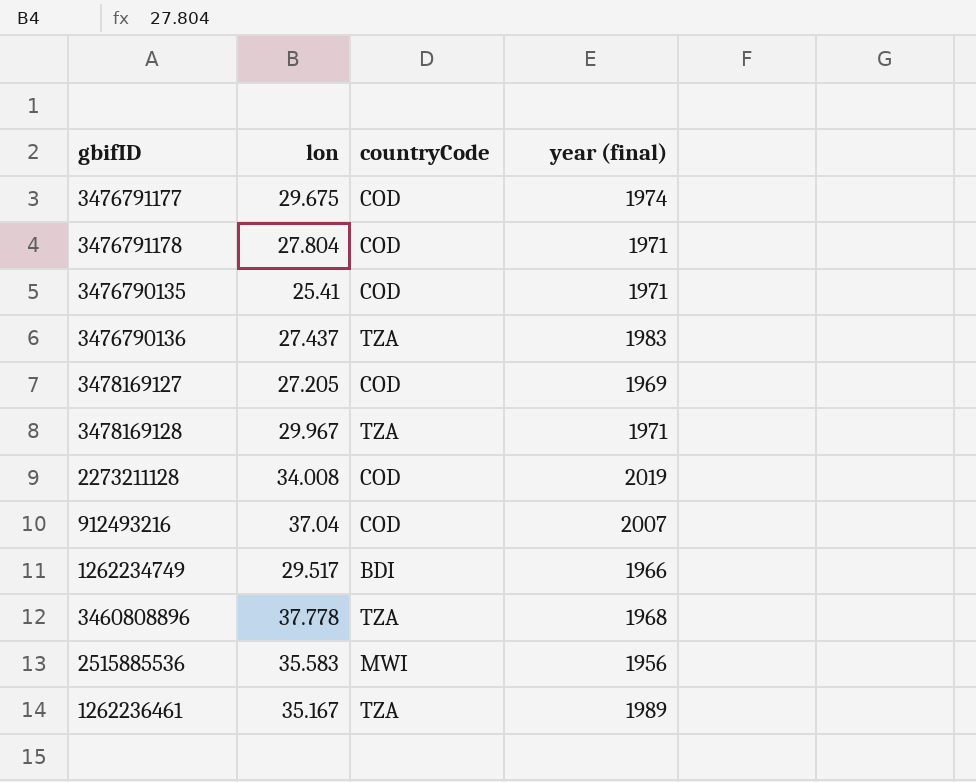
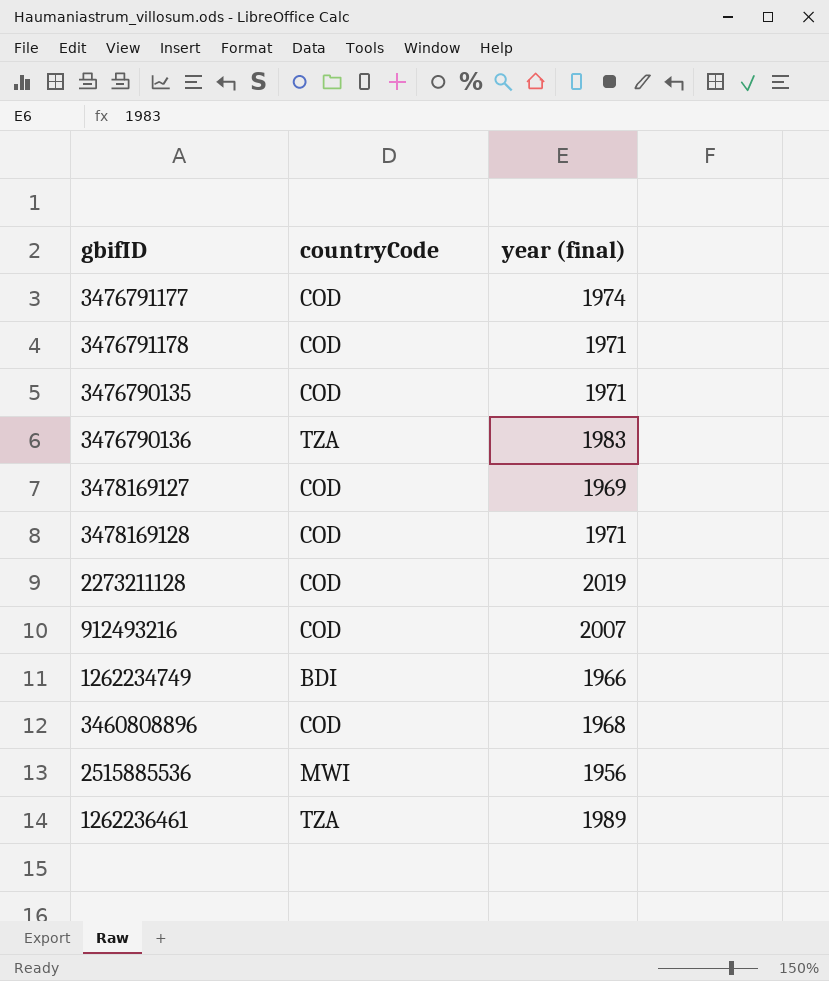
column lon | position: 2 -> none
3478169128 | countryCode: TZA -> COD
3460808896 | countryCode: TZA -> COD

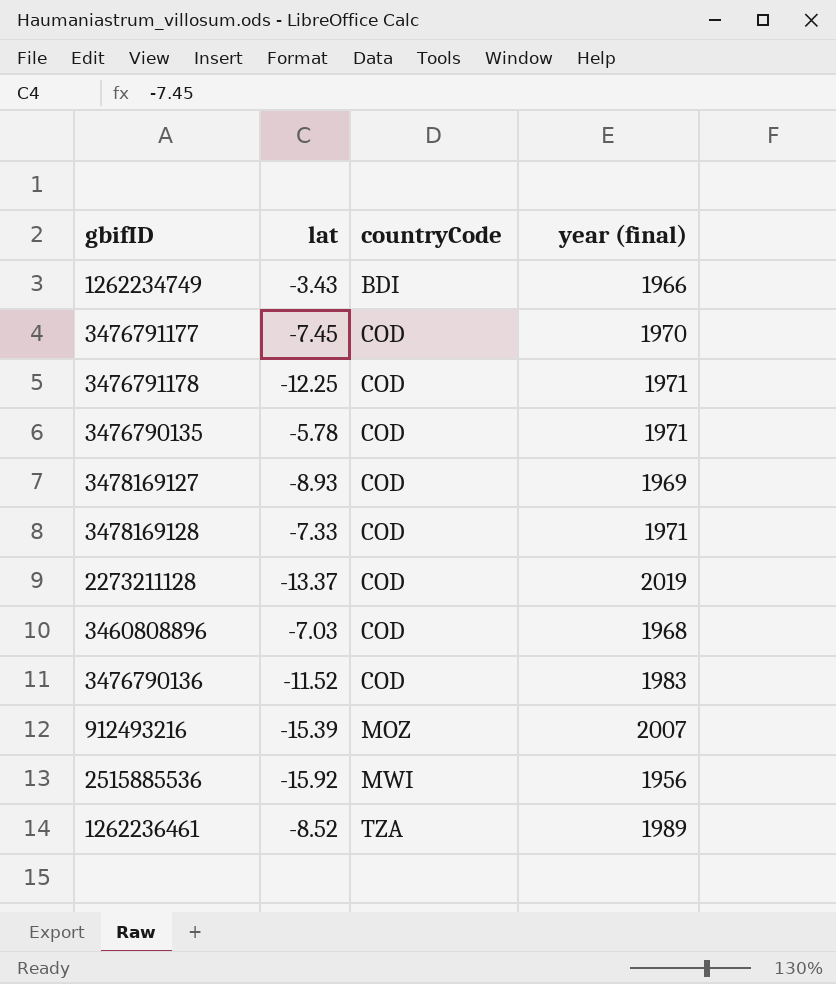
row order: none -> countryCode ascending
column lat | position: none -> 2
3476791177 | year (final): 1974 -> 1970
3476790136 | countryCode: TZA -> COD
912493216 | countryCode: COD -> MOZ

